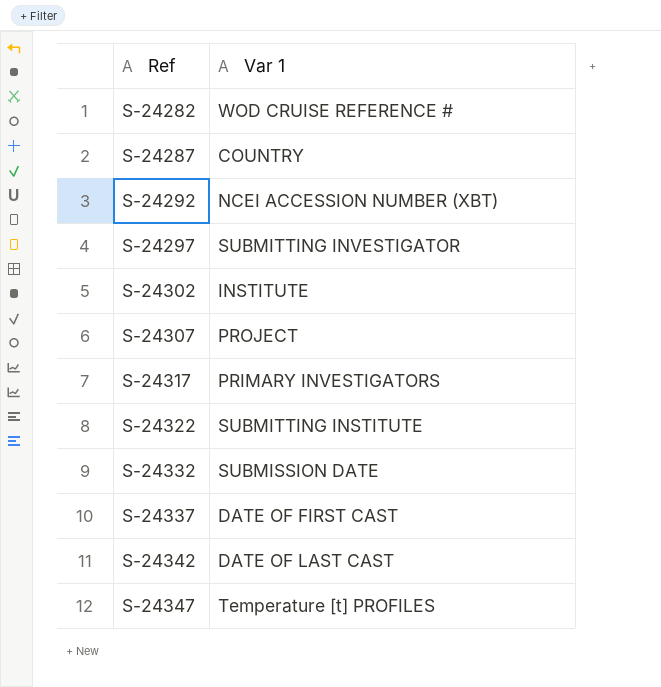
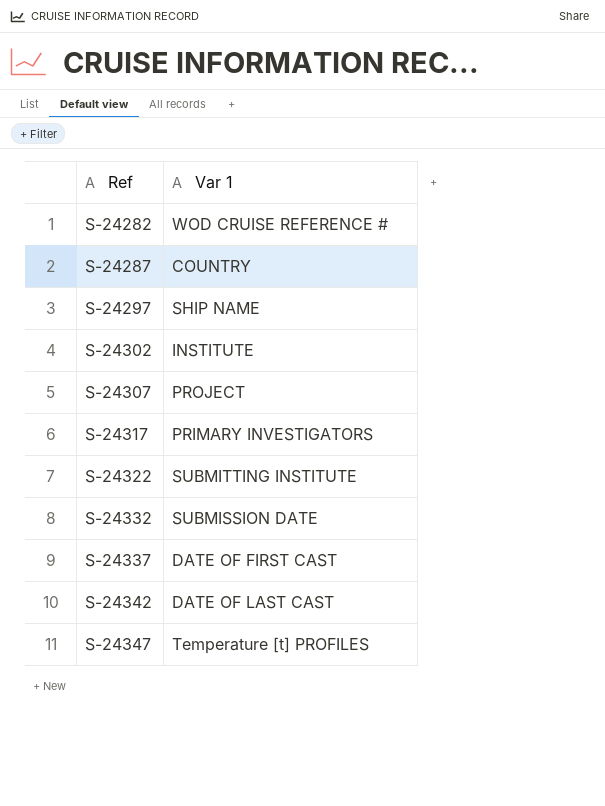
row S-24292: NCEI ACCESSION NUMBER (XBT) -> none
S-24297 | Var 1: SUBMITTING INVESTIGATOR -> SHIP NAME

